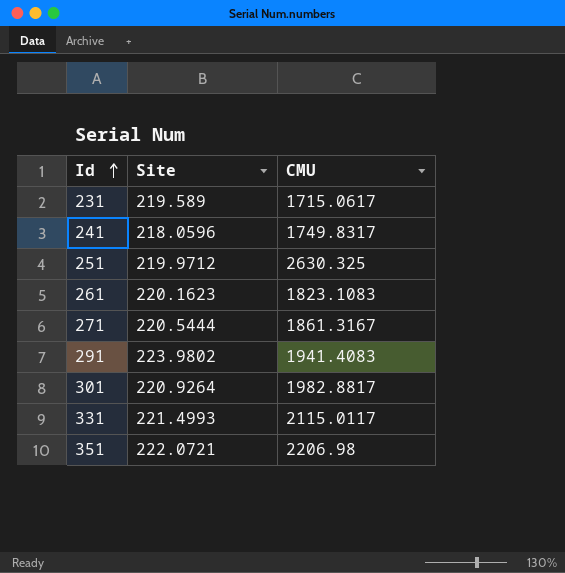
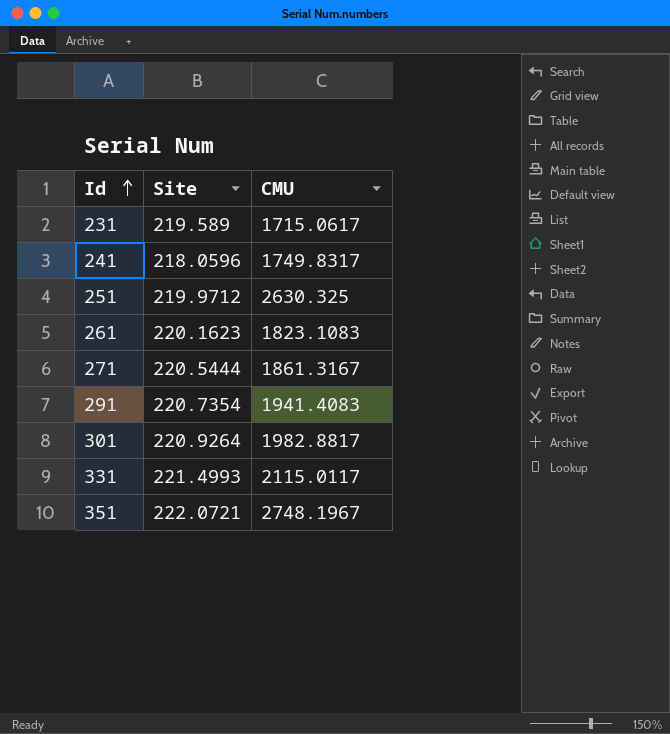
291 | Site: 223.9802 -> 220.7354
351 | CMU: 2206.98 -> 2748.1967

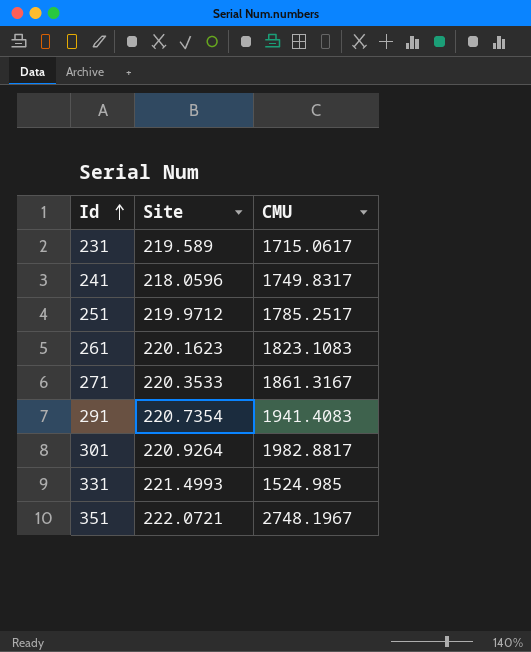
251 | CMU: 2630.325 -> 1785.2517
271 | Site: 220.5444 -> 220.3533
331 | CMU: 2115.0117 -> 1524.985

